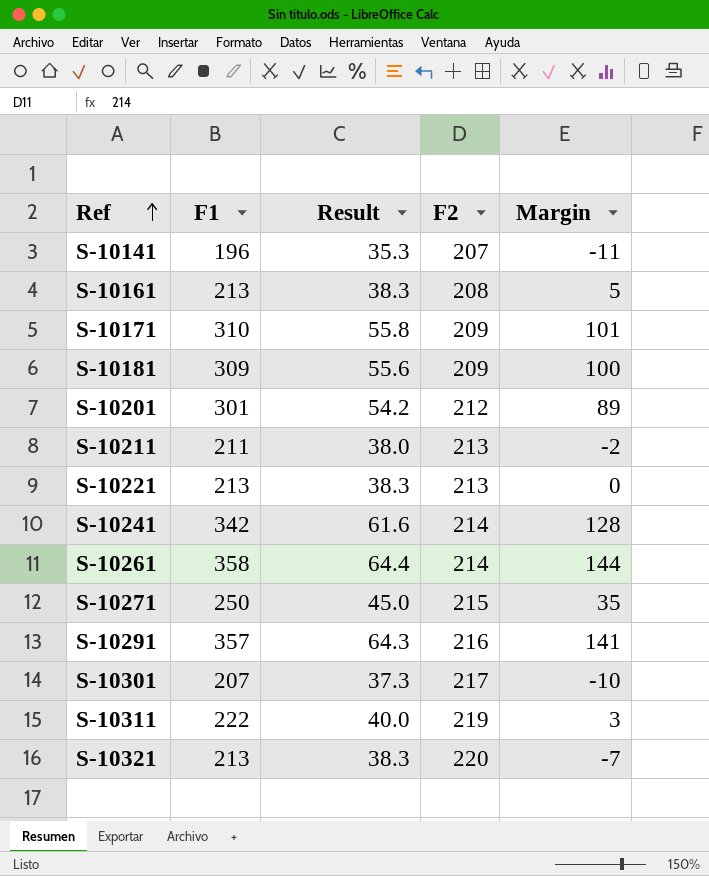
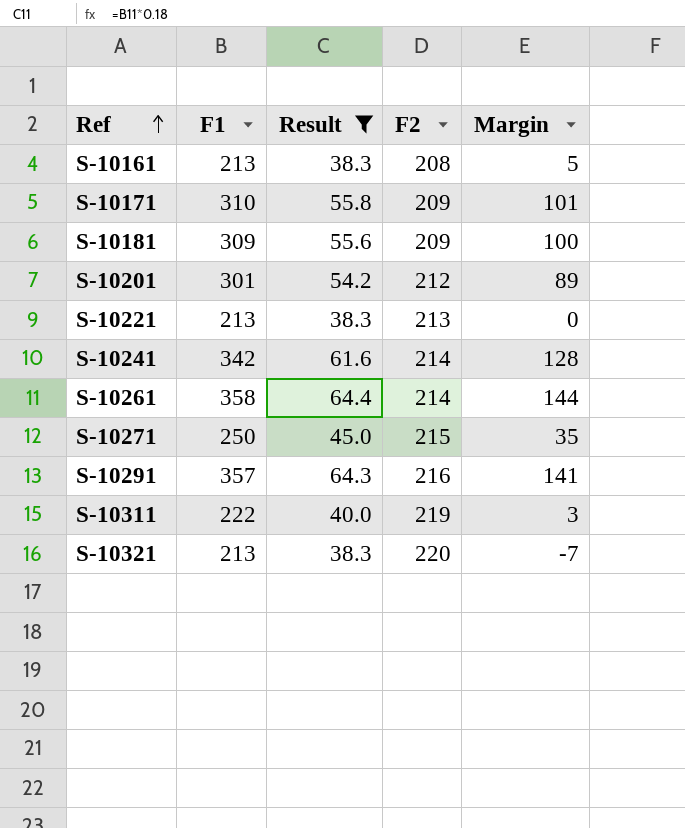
filter: none -> Result >= 38.3

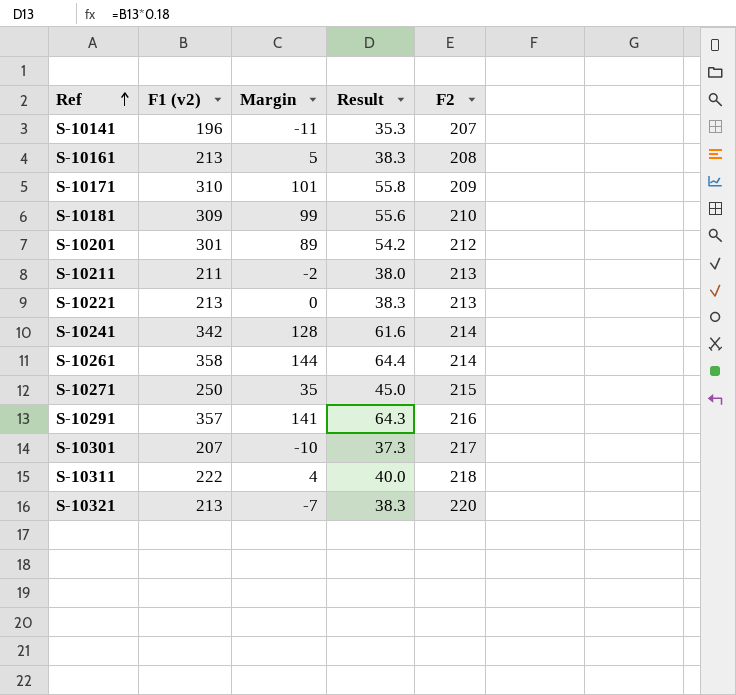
filter: Result >= 38.3 -> none
column name: F1 -> F1 (v2)
column Margin | position: 5 -> 3
S-10181 | Margin: 100 -> 99
S-10181 | F2: 209 -> 210
S-10311 | Margin: 3 -> 4
S-10311 | F2: 219 -> 218

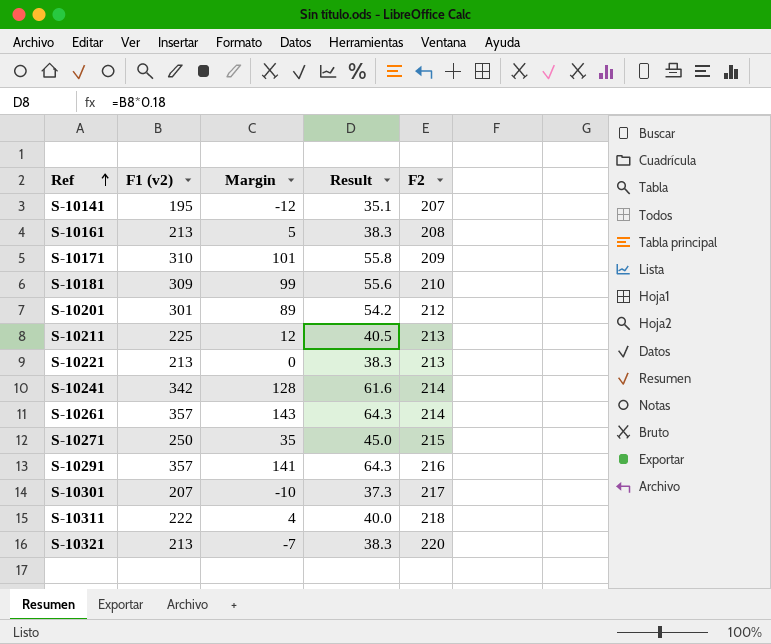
S-10141 | F1 (v2): 196 -> 195
S-10141 | Margin: -11 -> -12
S-10141 | Result: 35.3 -> 35.1
S-10211 | F1 (v2): 211 -> 225
S-10211 | Margin: -2 -> 12
S-10211 | Result: 38.0 -> 40.5
S-10261 | F1 (v2): 358 -> 357
S-10261 | Margin: 144 -> 143
S-10261 | Result: 64.4 -> 64.3

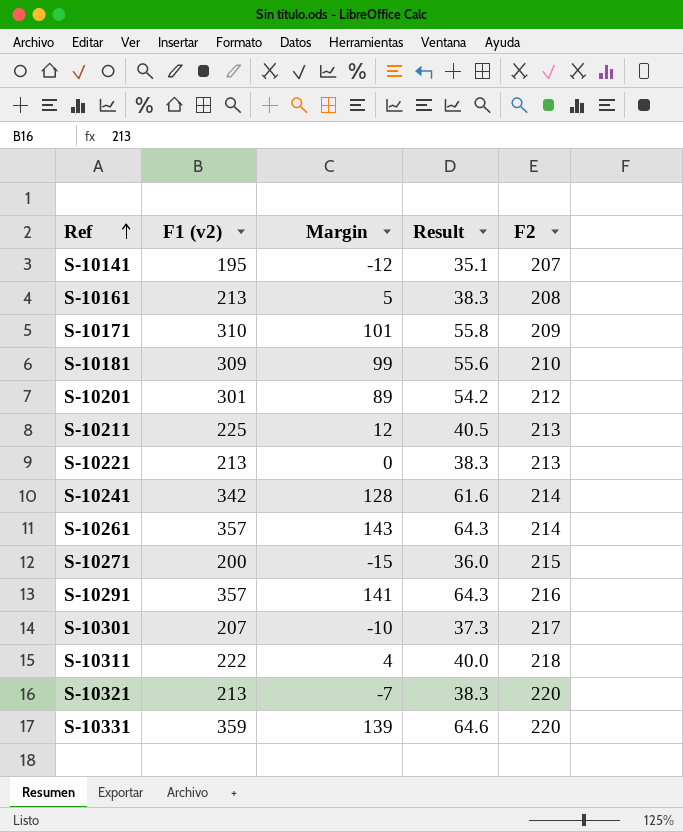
S-10271 | F1 (v2): 250 -> 200
S-10271 | Margin: 35 -> -15
S-10271 | Result: 45.0 -> 36.0
row S-10331: none -> 359 | 139 | 64.6 | 220

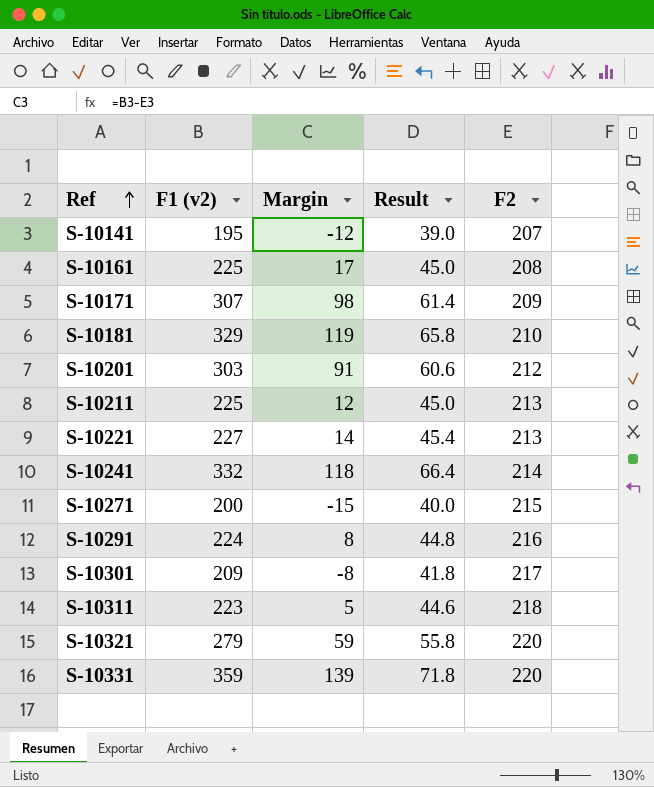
column Result | formula: [F1 (v2)] * 0.18 -> [F1 (v2)] * 0.2
row S-10261: 357 | 143 | 64.3 | 214 -> none
S-10161 | F1 (v2): 213 -> 225
S-10161 | Margin: 5 -> 17
S-10171 | F1 (v2): 310 -> 307
S-10171 | Margin: 101 -> 98
S-10181 | F1 (v2): 309 -> 329
S-10181 | Margin: 99 -> 119
S-10201 | F1 (v2): 301 -> 303
S-10201 | Margin: 89 -> 91
S-10221 | F1 (v2): 213 -> 227
S-10221 | Margin: 0 -> 14
S-10241 | F1 (v2): 342 -> 332
S-10241 | Margin: 128 -> 118
S-10291 | F1 (v2): 357 -> 224
S-10291 | Margin: 141 -> 8
S-10301 | F1 (v2): 207 -> 209
S-10301 | Margin: -10 -> -8
S-10311 | F1 (v2): 222 -> 223
S-10311 | Margin: 4 -> 5
S-10321 | F1 (v2): 213 -> 279
S-10321 | Margin: -7 -> 59

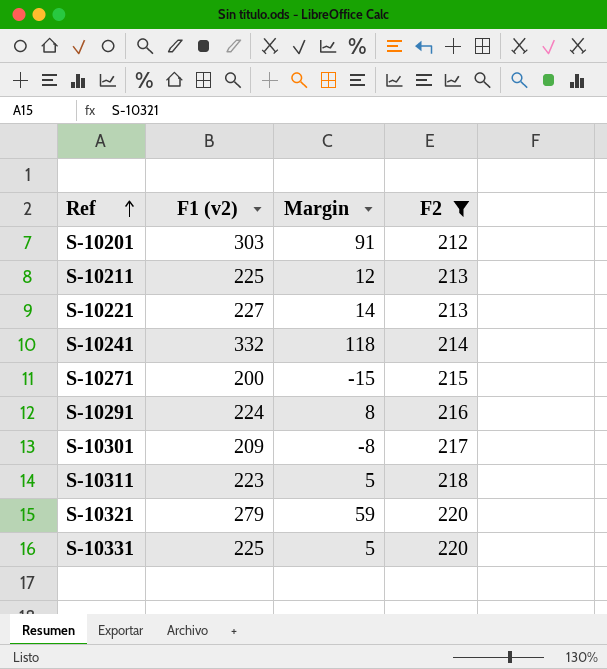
filter: none -> F2 >= 212
column Result | formula: [F1 (v2)] * 0.2 -> none
S-10331 | F1 (v2): 359 -> 225
S-10331 | Margin: 139 -> 5

